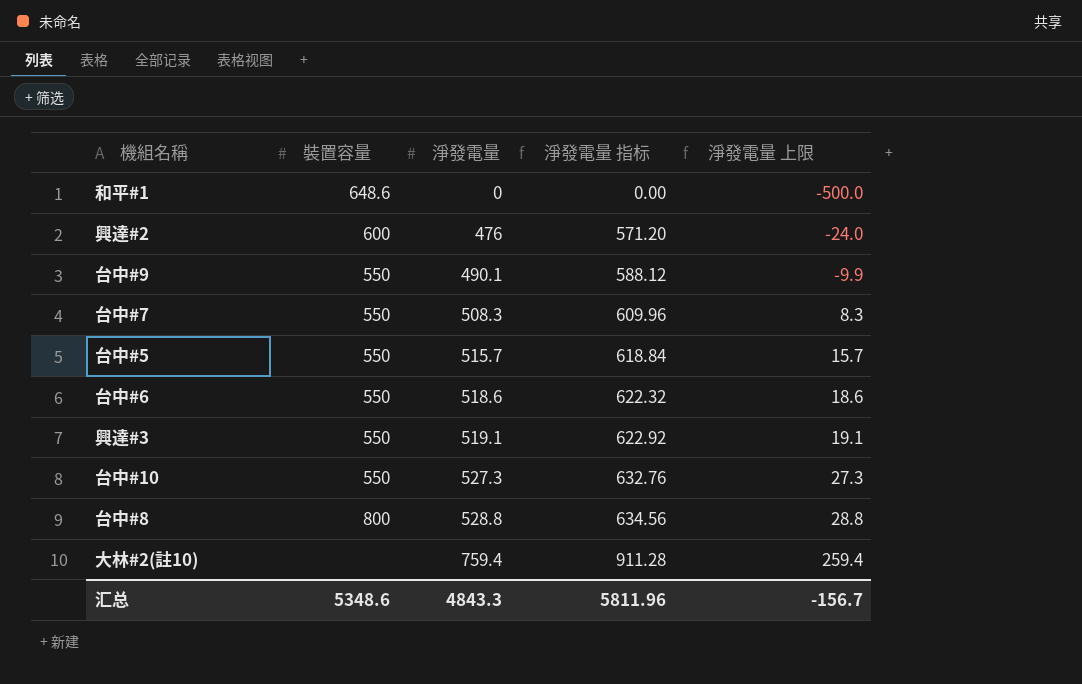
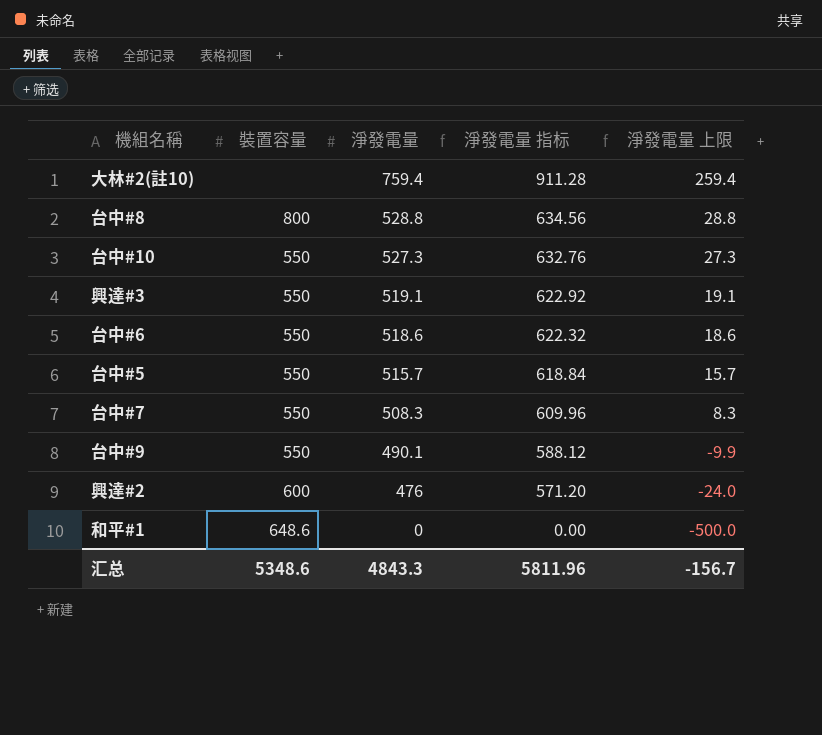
row order: 淨發電量 ascending -> 淨發電量 descending

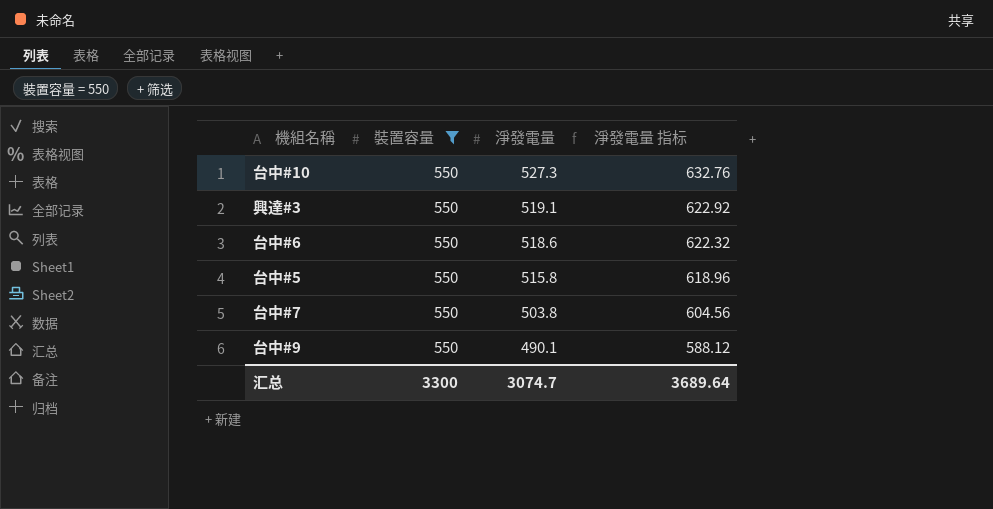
filter: none -> 裝置容量 = 550
column 淨發電量 上限 | formula: [淨發電量] - 500 -> none
台中#5 | 淨發電量: 515.7 -> 515.8
台中#5 | 淨發電量 指标: 618.84 -> 618.96
台中#7 | 淨發電量: 508.3 -> 503.8
台中#7 | 淨發電量 指标: 609.96 -> 604.56
汇总 | 裝置容量: 5348.6 -> 3300
汇总 | 淨發電量: 4843.3 -> 3074.7
汇总 | 淨發電量 指标: 5811.96 -> 3689.64

